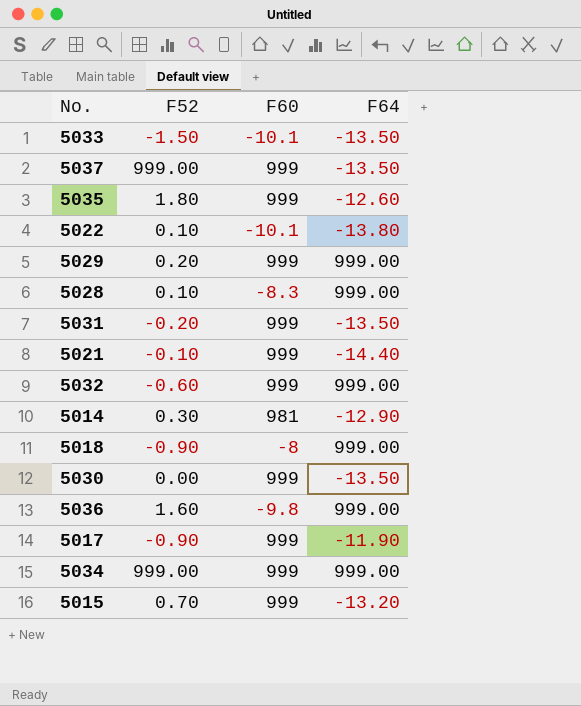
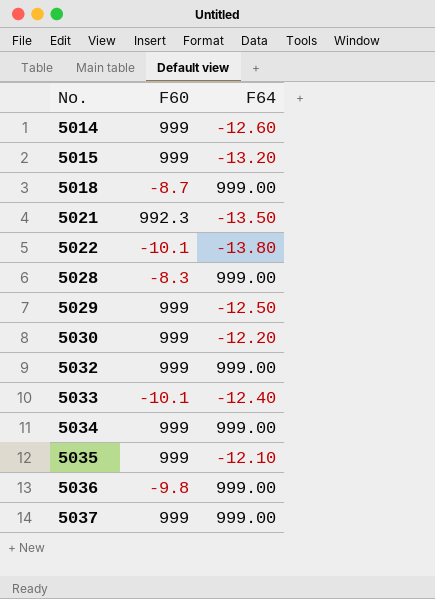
row order: none -> No. ascending
column F52 | position: 2 -> none
row 5031: -0.20 | 999 | -13.50 -> none
row 5017: -0.90 | 999 | -11.90 -> none
5014 | F60: 981 -> 999
5014 | F64: -12.90 -> -12.60
5018 | F60: -8 -> -8.7
5021 | F60: 999 -> 992.3
5021 | F64: -14.40 -> -13.50
5029 | F64: 999.00 -> -12.50
5030 | F64: -13.50 -> -12.20
5033 | F64: -13.50 -> -12.40
5035 | F64: -12.60 -> -12.10
5037 | F64: -13.50 -> 999.00

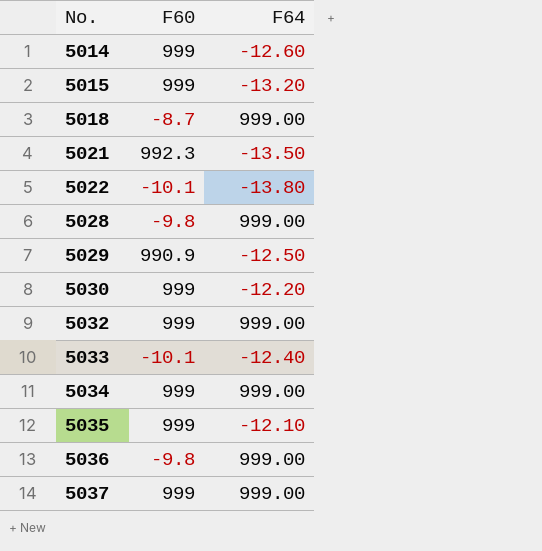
5028 | F60: -8.3 -> -9.8
5029 | F60: 999 -> 990.9

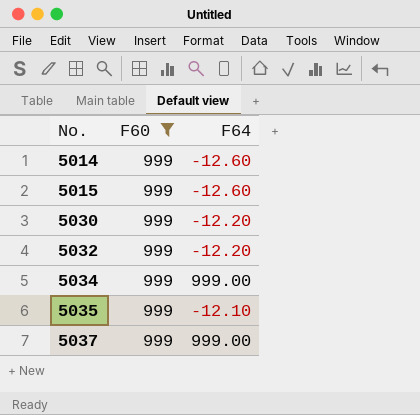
filter: none -> F60 = 999
5015 | F64: -13.20 -> -12.60
5032 | F64: 999.00 -> -12.20

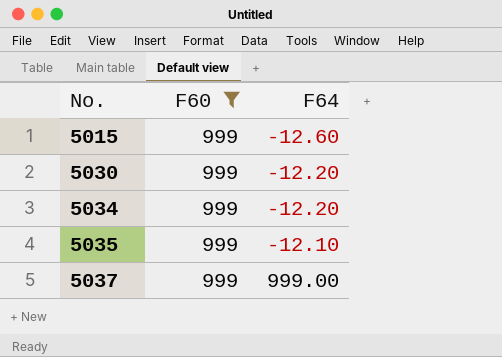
row 5014: 999 | -12.60 -> none
row 5032: 999 | -12.20 -> none
5034 | F64: 999.00 -> -12.20

